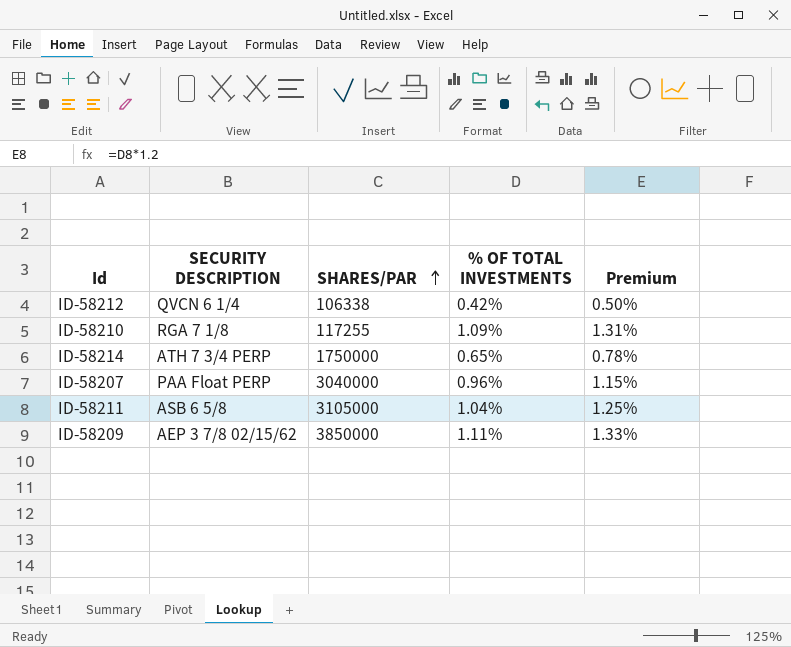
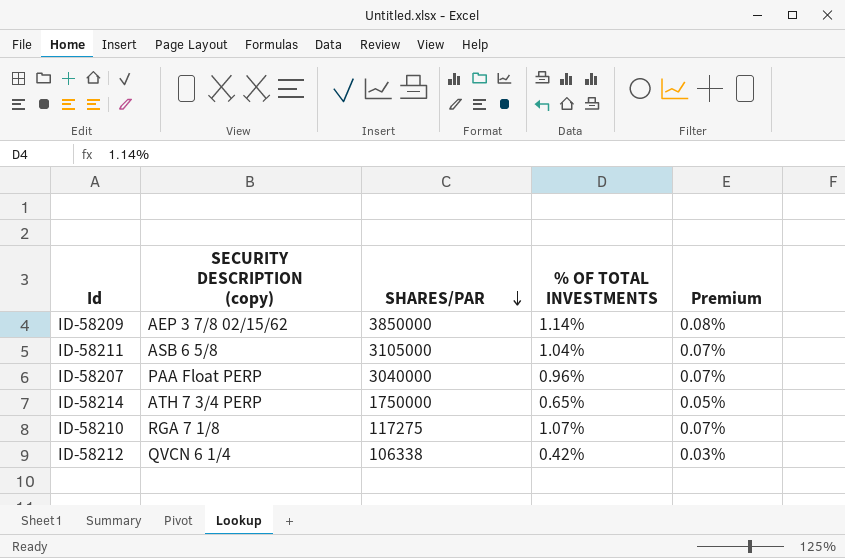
row order: SHARES/PAR ascending -> SHARES/PAR descending
column name: SECURITY DESCRIPTION -> SECURITY DESCRIPTION (copy)
column Premium | formula: [% OF TOTAL INVESTMENTS] * 1.2 -> [% OF TOTAL INVESTMENTS] * 0.07
ID-58209 | % OF TOTAL INVESTMENTS: 1.11% -> 1.14%
ID-58210 | SHARES/PAR: 117255 -> 117275
ID-58210 | % OF TOTAL INVESTMENTS: 1.09% -> 1.07%

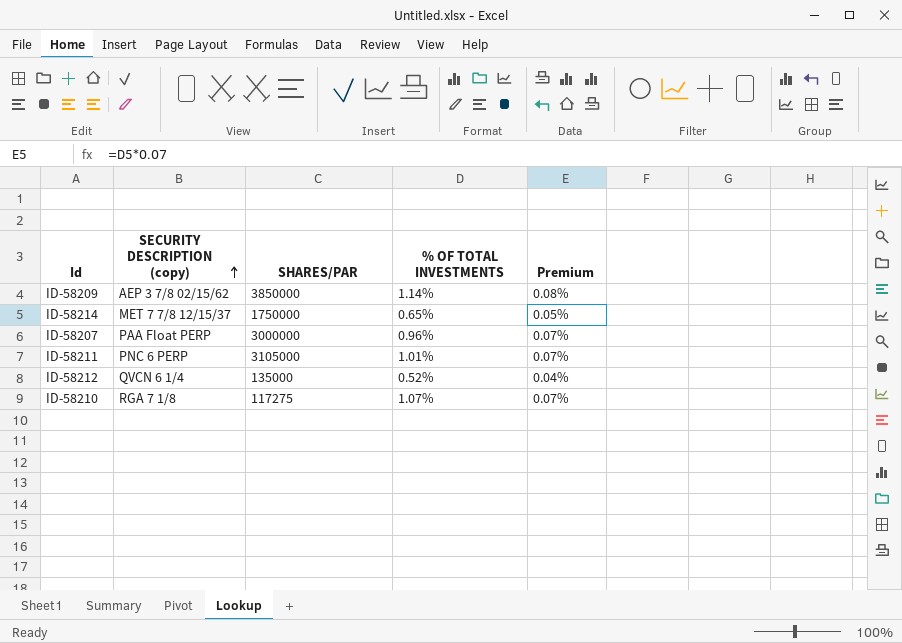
row order: SHARES/PAR descending -> SECURITY DESCRIPTION (copy) ascending
ID-58214 | SECURITY DESCRIPTION (copy): ATH 7 3/4 PERP -> MET 7 7/8 12/15/37
ID-58207 | SHARES/PAR: 3040000 -> 3000000
ID-58211 | SECURITY DESCRIPTION (copy): ASB 6 5/8 -> PNC 6 PERP
ID-58211 | % OF TOTAL INVESTMENTS: 1.04% -> 1.01%
ID-58212 | SHARES/PAR: 106338 -> 135000
ID-58212 | % OF TOTAL INVESTMENTS: 0.42% -> 0.52%
ID-58212 | Premium: 0.03% -> 0.04%

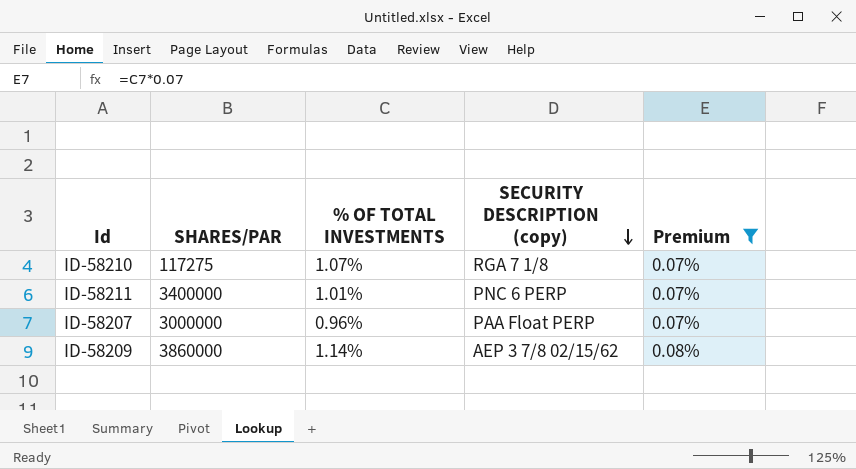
filter: none -> Premium >= 0.07%
row order: SECURITY DESCRIPTION (copy) ascending -> SECURITY DESCRIPTION (copy) descending
column SECURITY DESCRIPTION (copy) | position: 2 -> 4
ID-58211 | SHARES/PAR: 3105000 -> 3400000
ID-58209 | SHARES/PAR: 3850000 -> 3860000

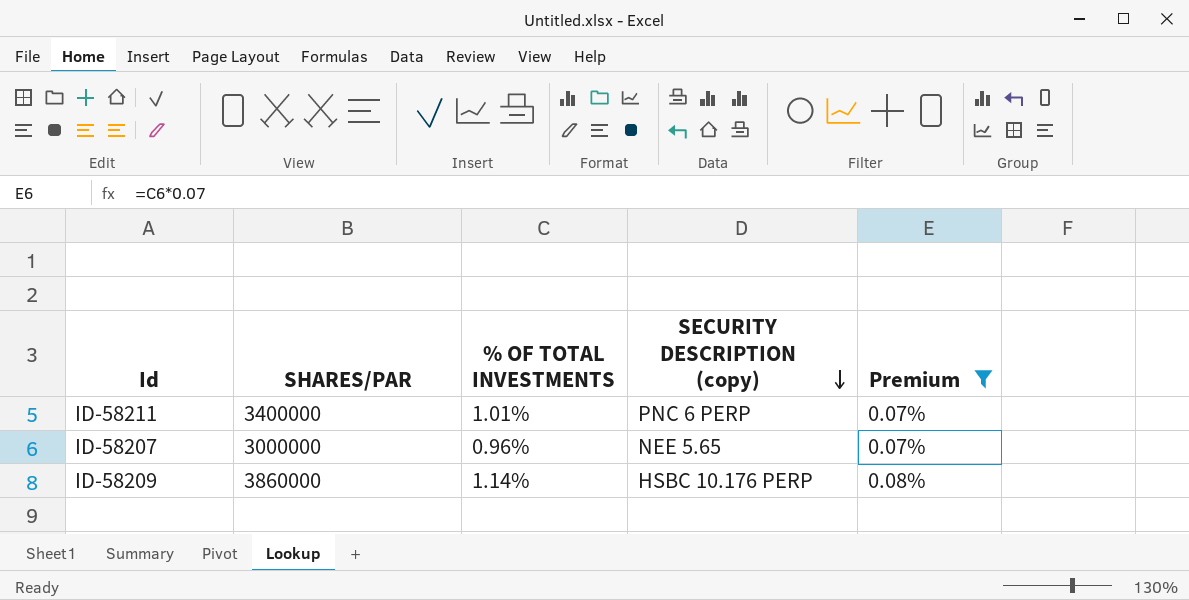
row ID-58210: 117275 | 1.07% | RGA 7 1/8 | 0.07% -> none
ID-58207 | SECURITY DESCRIPTION (copy): PAA Float PERP -> NEE 5.65
ID-58209 | SECURITY DESCRIPTION (copy): AEP 3 7/8 02/15/62 -> HSBC 10.176 PERP

